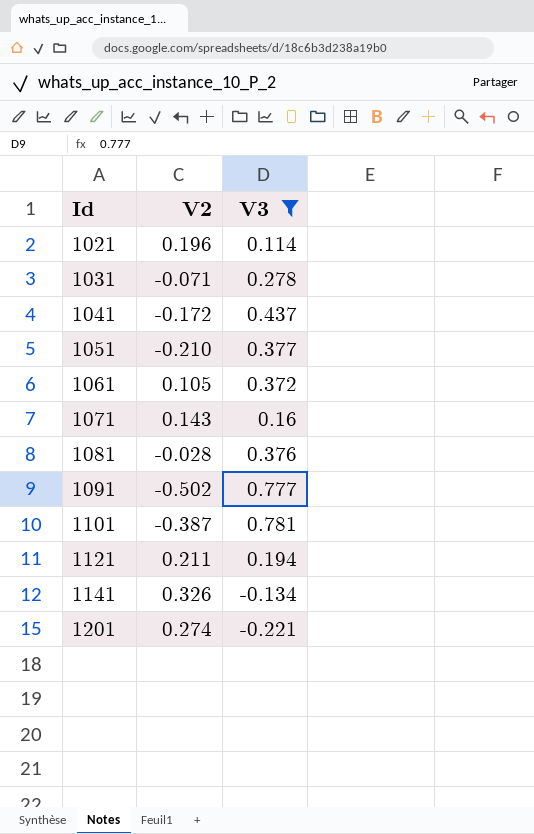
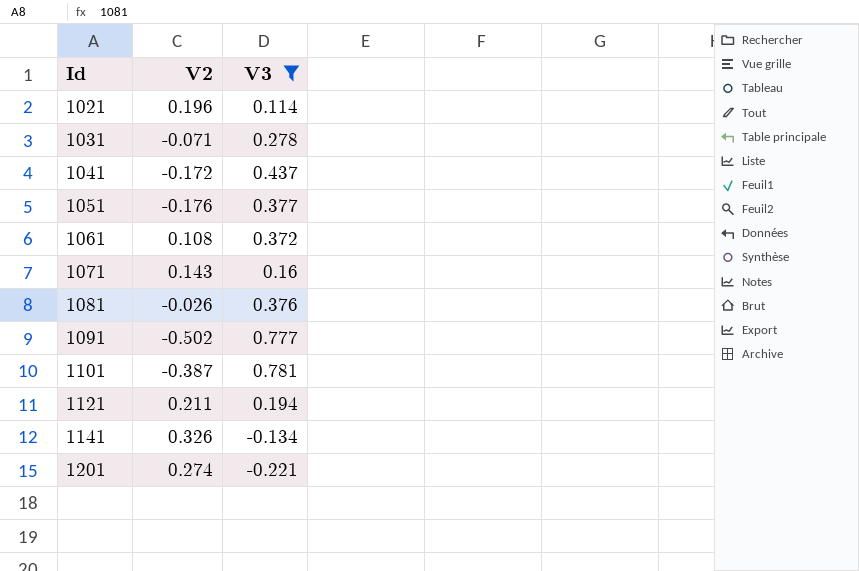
1051 | V2: -0.210 -> -0.176
1061 | V2: 0.105 -> 0.108
1081 | V2: -0.028 -> -0.026

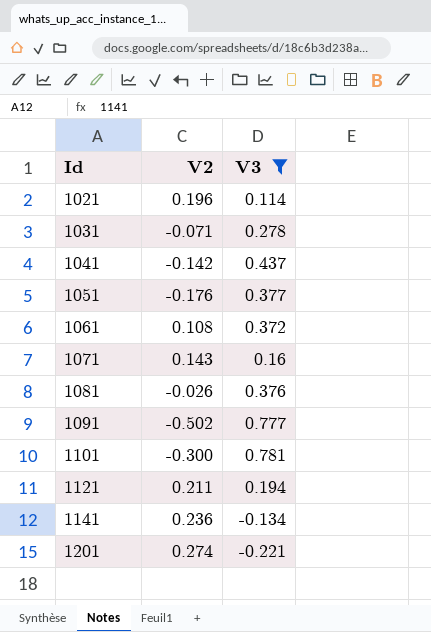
1041 | V2: -0.172 -> -0.142
1101 | V2: -0.387 -> -0.300
1141 | V2: 0.326 -> 0.236

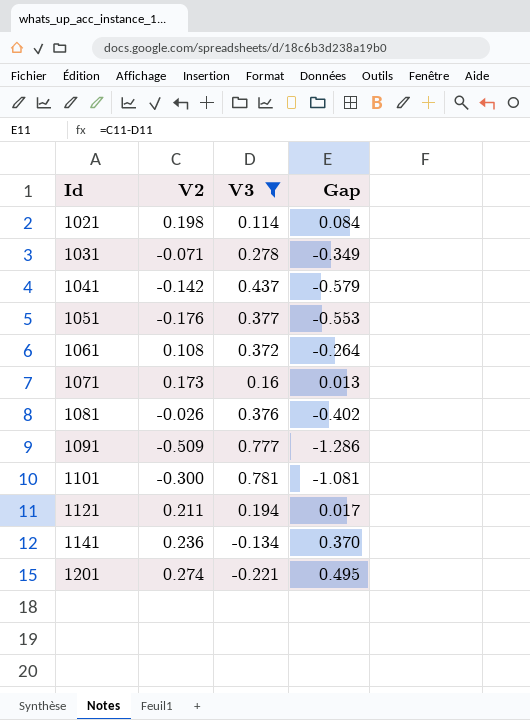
column Gap | formula: none -> [V2] - [V3]
1021 | V2: 0.196 -> 0.198
1071 | V2: 0.143 -> 0.173
1091 | V2: -0.502 -> -0.509

